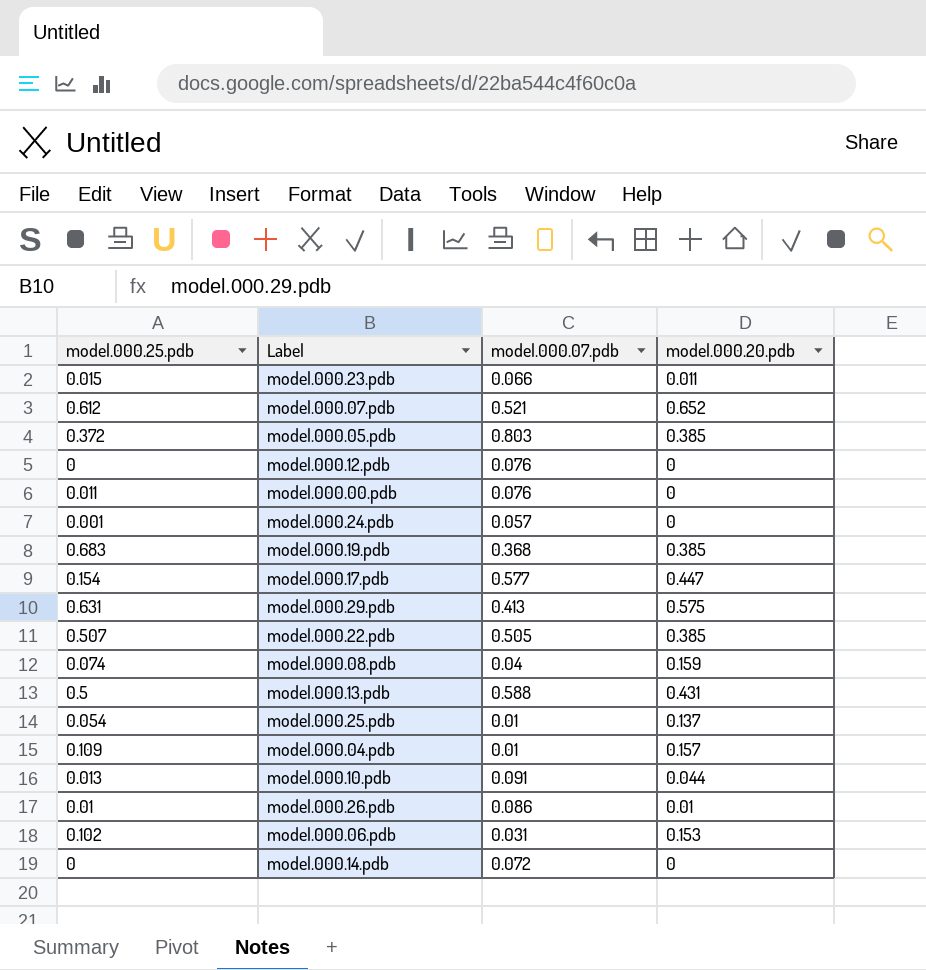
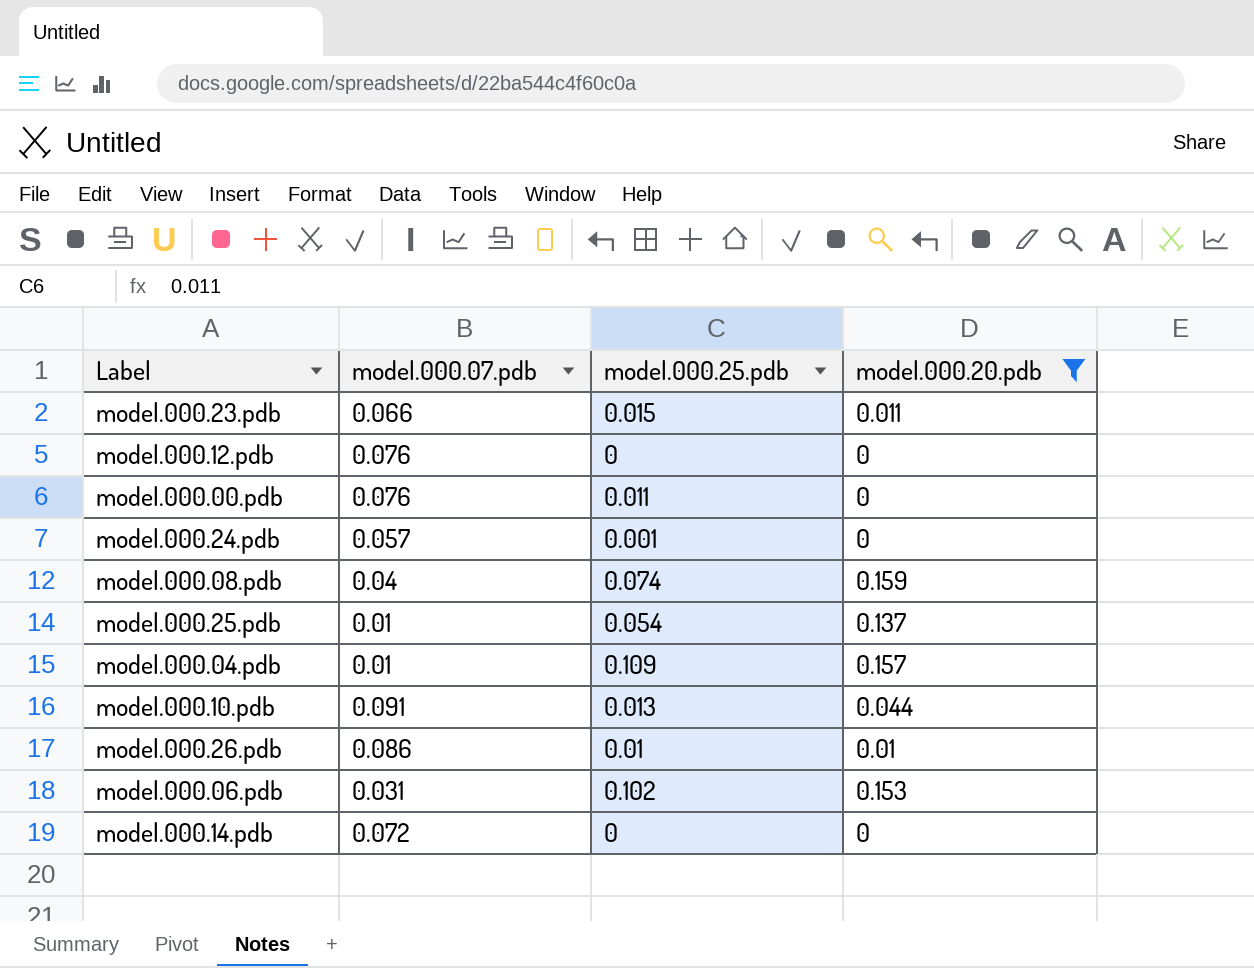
filter: none -> model.000.20.pdb <= 0.159
column model.000.25.pdb | position: 1 -> 3

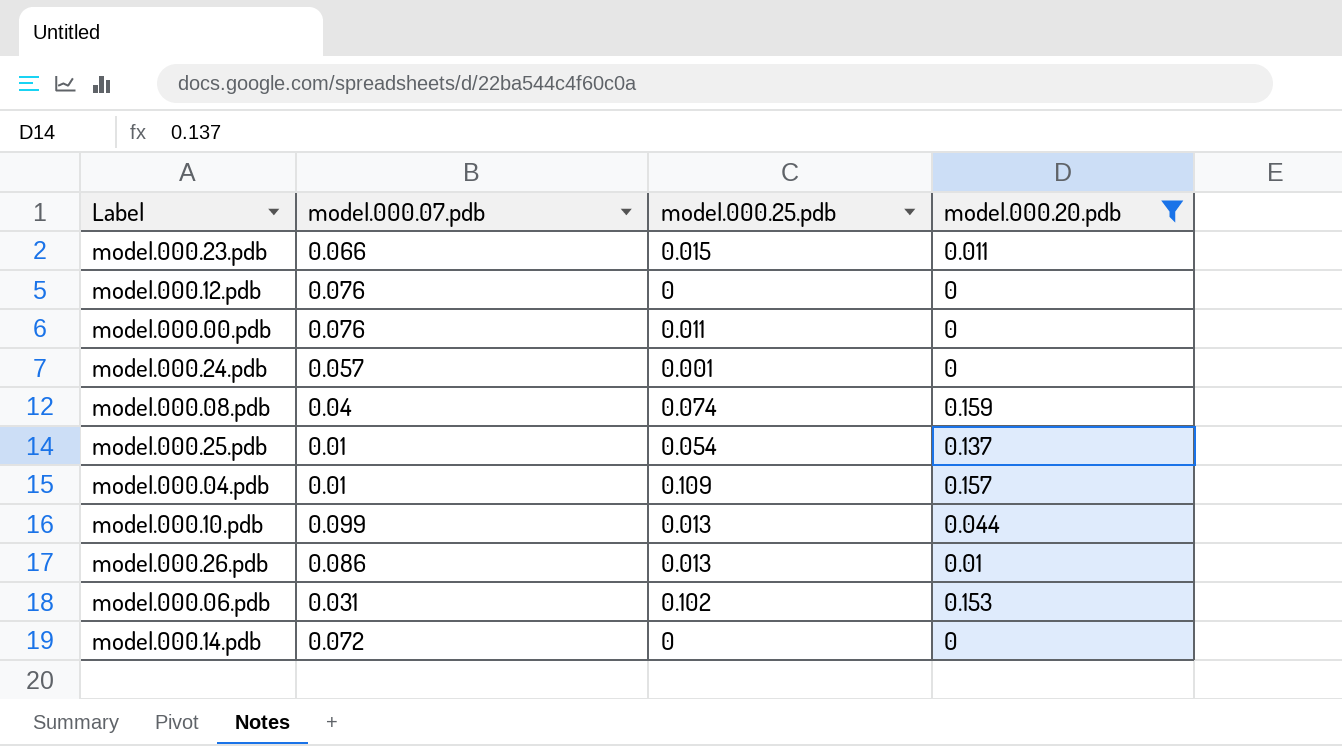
model.000.10.pdb | model.000.07.pdb: 0.091 -> 0.099
model.000.26.pdb | model.000.25.pdb: 0.01 -> 0.013

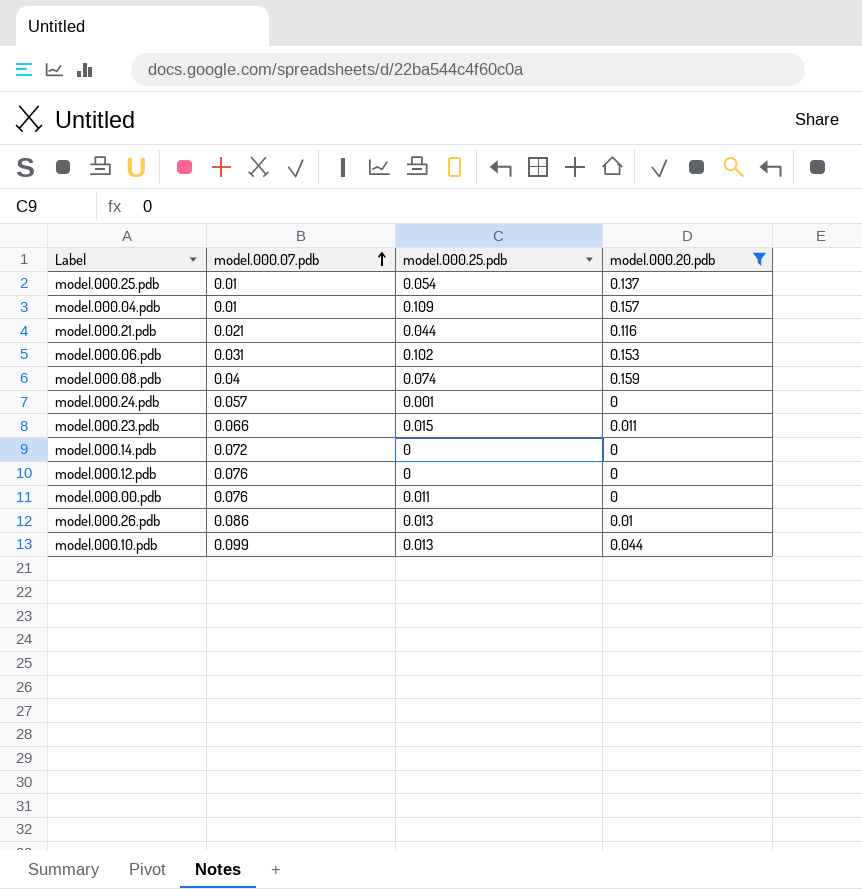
row order: none -> model.000.07.pdb ascending
row model.000.21.pdb: none -> 0.021 | 0.044 | 0.116

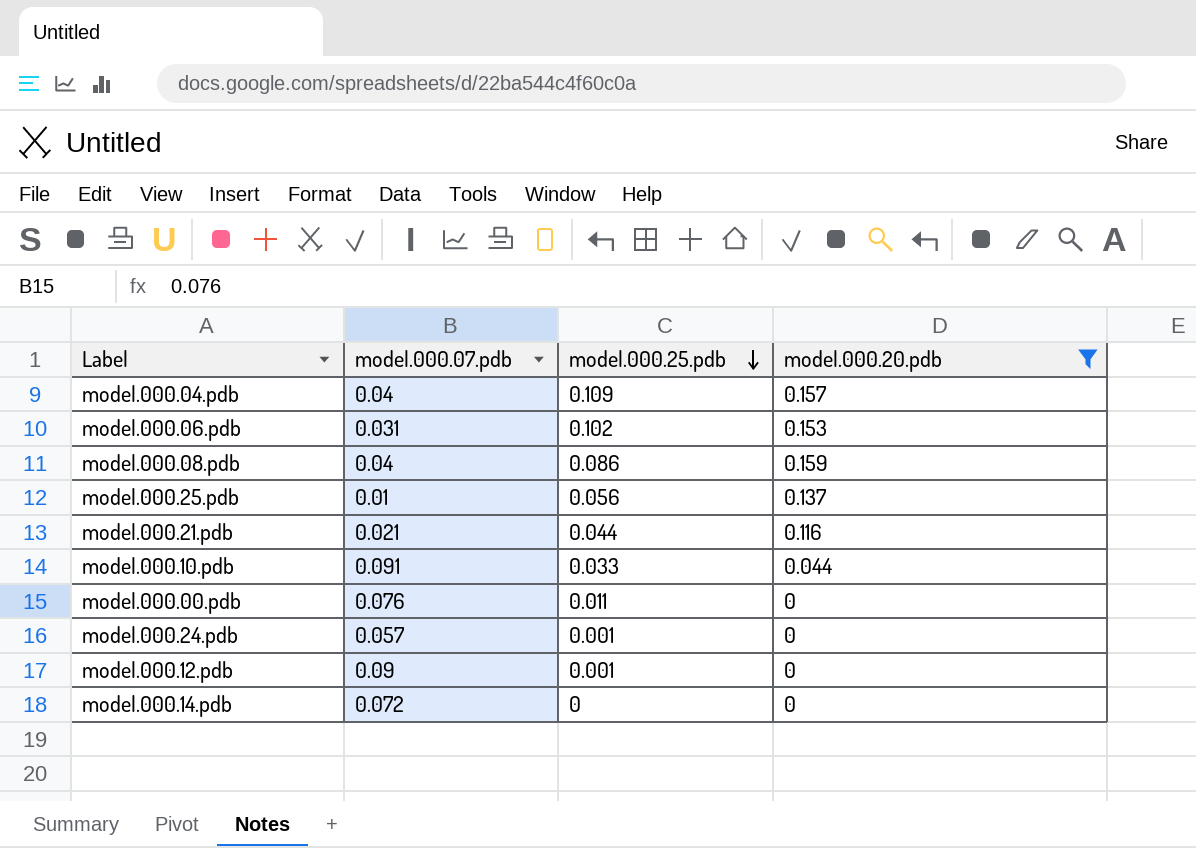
row order: model.000.07.pdb ascending -> model.000.25.pdb descending
row model.000.23.pdb: 0.066 | 0.015 | 0.011 -> none
row model.000.26.pdb: 0.086 | 0.013 | 0.01 -> none
model.000.04.pdb | model.000.07.pdb: 0.01 -> 0.04
model.000.08.pdb | model.000.25.pdb: 0.074 -> 0.086
model.000.25.pdb | model.000.25.pdb: 0.054 -> 0.056
model.000.10.pdb | model.000.07.pdb: 0.099 -> 0.091
model.000.10.pdb | model.000.25.pdb: 0.013 -> 0.033
model.000.12.pdb | model.000.07.pdb: 0.076 -> 0.09
model.000.12.pdb | model.000.25.pdb: 0 -> 0.001

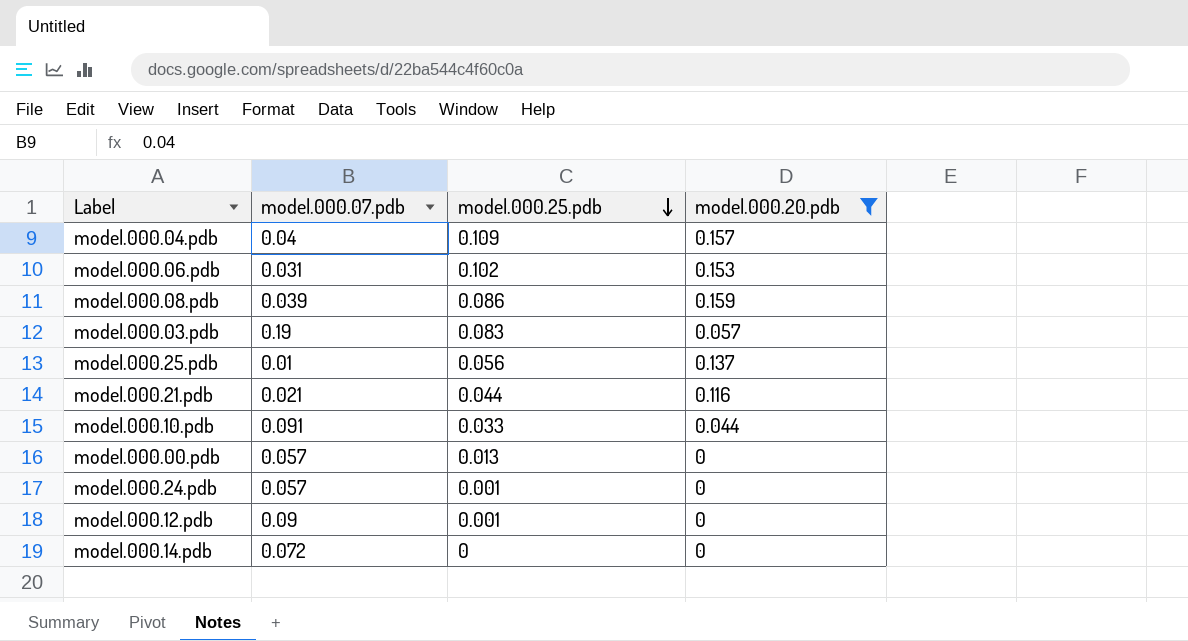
model.000.08.pdb | model.000.07.pdb: 0.04 -> 0.039
row model.000.03.pdb: none -> 0.19 | 0.083 | 0.057
model.000.00.pdb | model.000.07.pdb: 0.076 -> 0.057
model.000.00.pdb | model.000.25.pdb: 0.011 -> 0.013

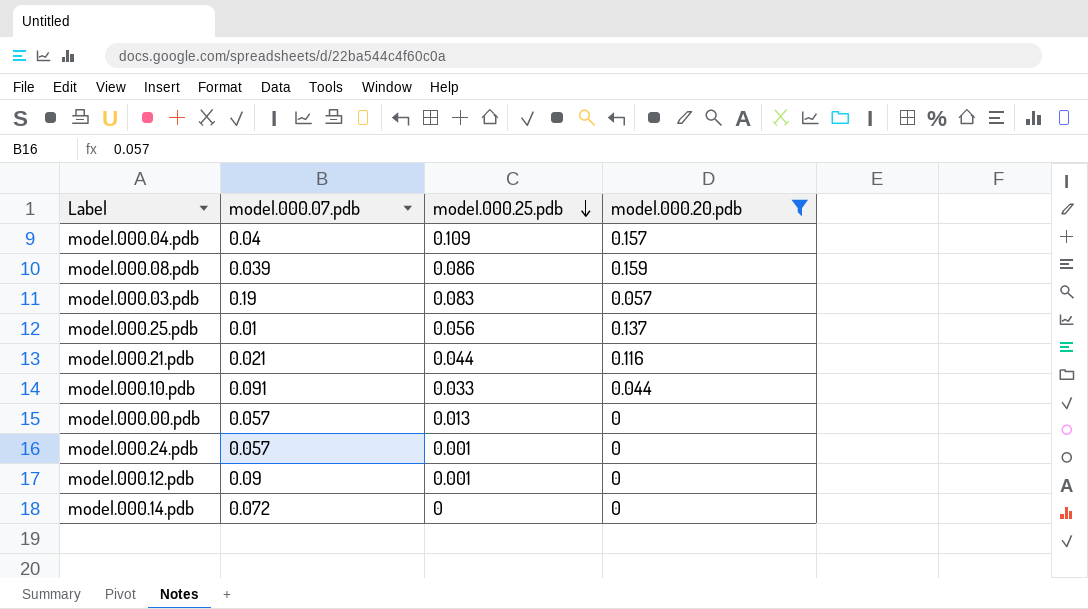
row model.000.06.pdb: 0.031 | 0.102 | 0.153 -> none

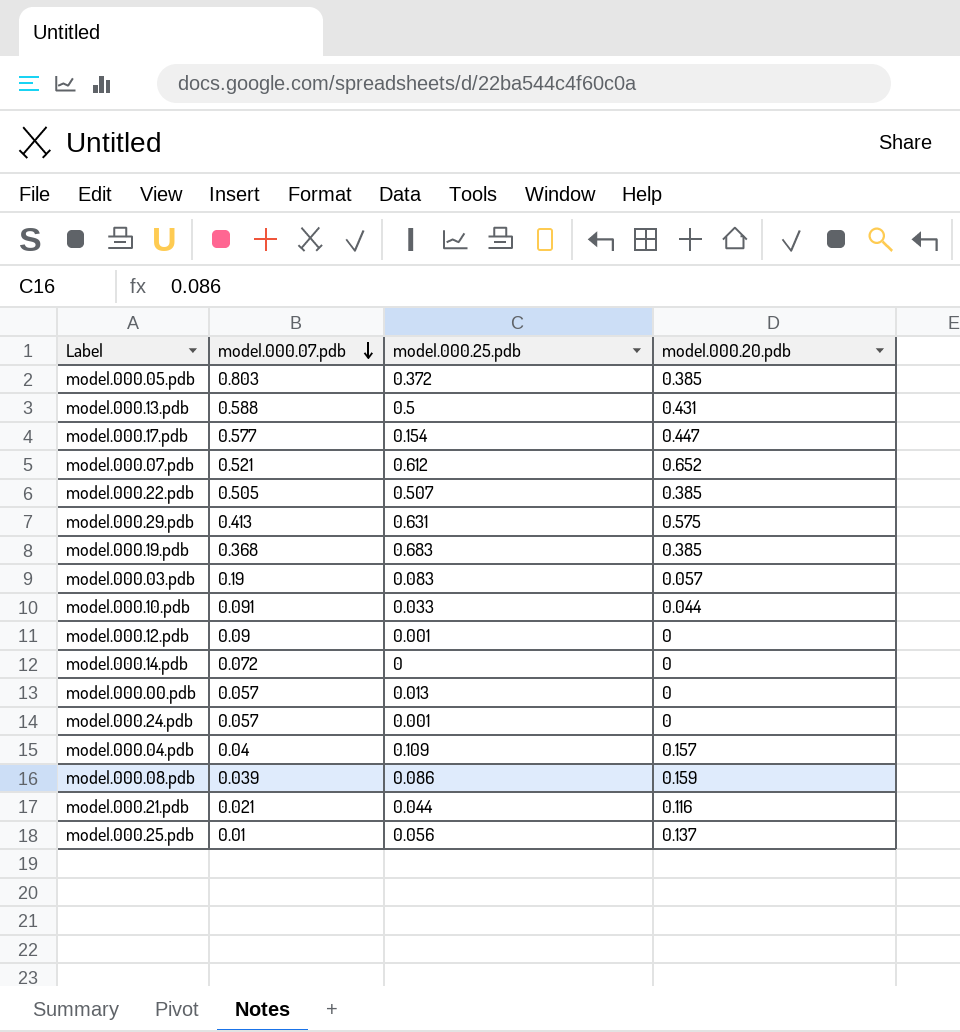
filter: model.000.20.pdb <= 0.159 -> none
row order: model.000.25.pdb descending -> model.000.07.pdb descending

